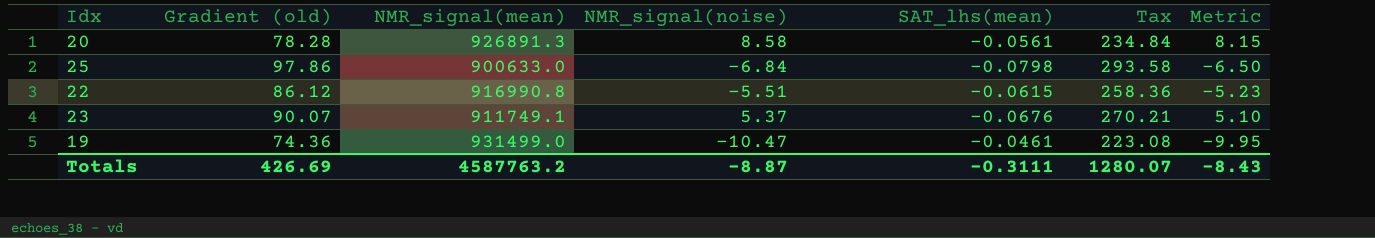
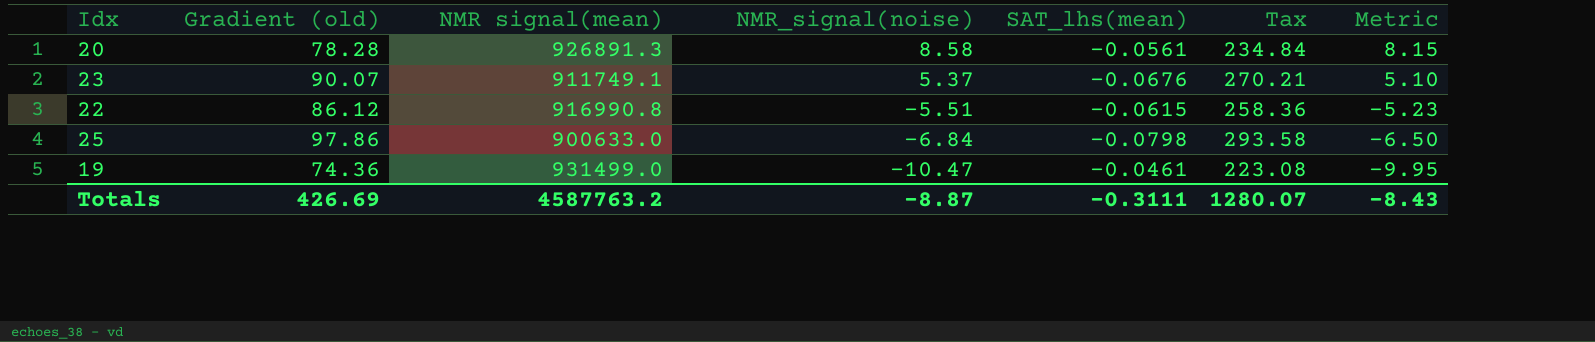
row order: none -> NMR_signal(noise) descending
column name: NMR_signal(mean) -> NMR signal(mean)

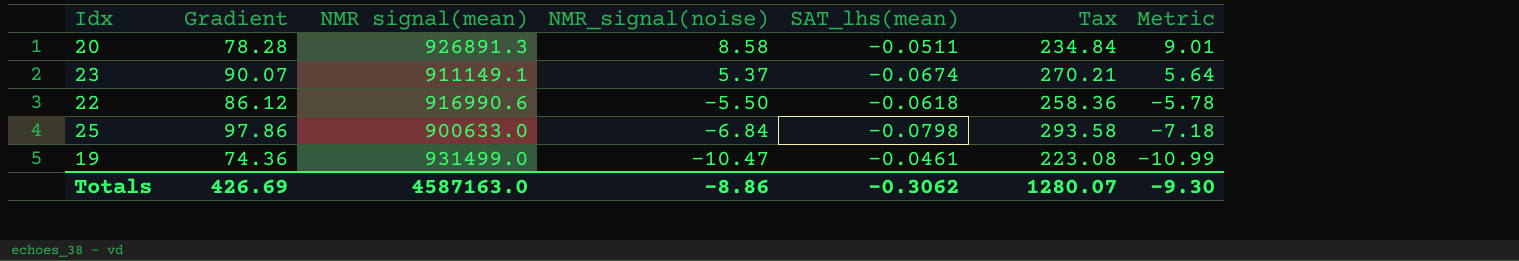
column name: Gradient (old) -> Gradient
column Metric | formula: [NMR_signal(noise)] * 0.95 -> [NMR_signal(noise)] * 1.05
20 | SAT_lhs(mean): -0.0561 -> -0.0511
23 | NMR signal(mean): 911749.1 -> 911149.1
23 | SAT_lhs(mean): -0.0676 -> -0.0674
22 | NMR signal(mean): 916990.8 -> 916990.6
22 | NMR_signal(noise): -5.51 -> -5.50
22 | SAT_lhs(mean): -0.0615 -> -0.0618
Totals | NMR signal(mean): 4587763.2 -> 4587163.0
Totals | NMR_signal(noise): -8.87 -> -8.86
Totals | SAT_lhs(mean): -0.3111 -> -0.3062
Totals | Metric: -8.43 -> -9.30

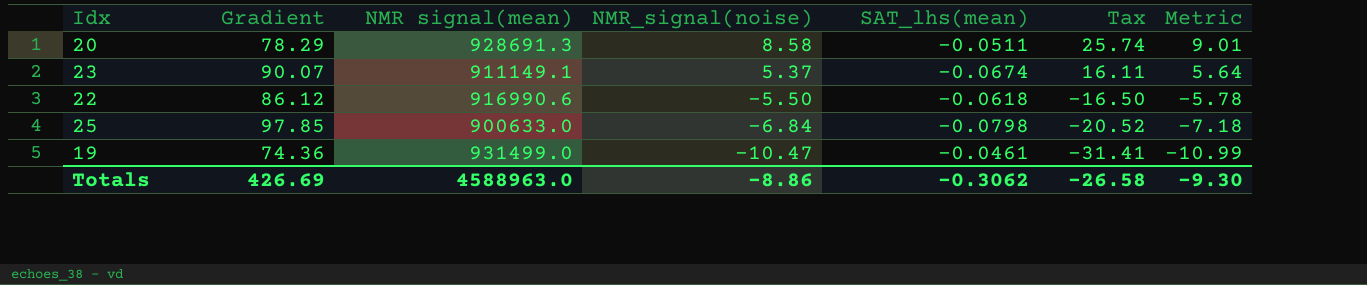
column Tax | formula: [Gradient] * 3 -> [NMR_signal(noise)] * 3
20 | Gradient: 78.28 -> 78.29
20 | NMR signal(mean): 926891.3 -> 928691.3
25 | Gradient: 97.86 -> 97.85
Totals | NMR signal(mean): 4587163.0 -> 4588963.0
Totals | Tax: 1280.07 -> -26.58

